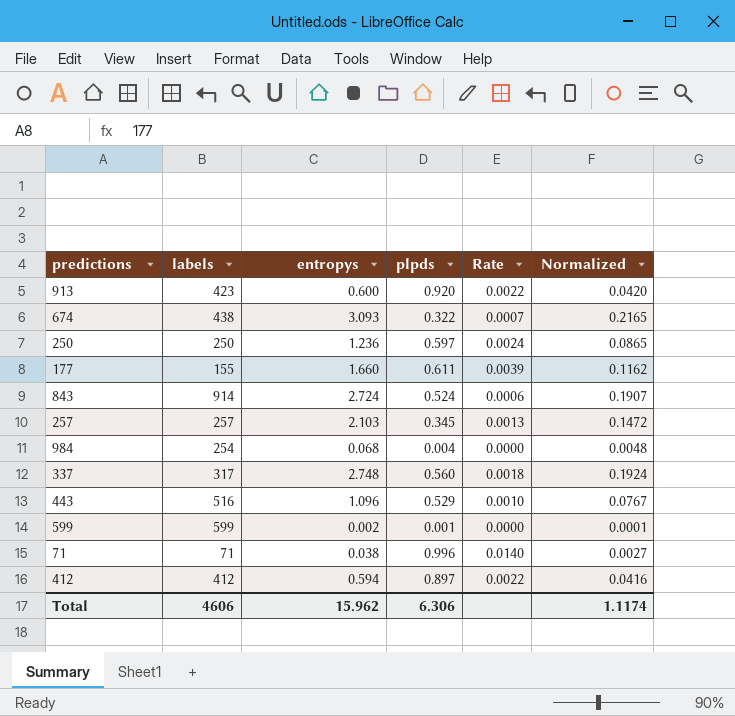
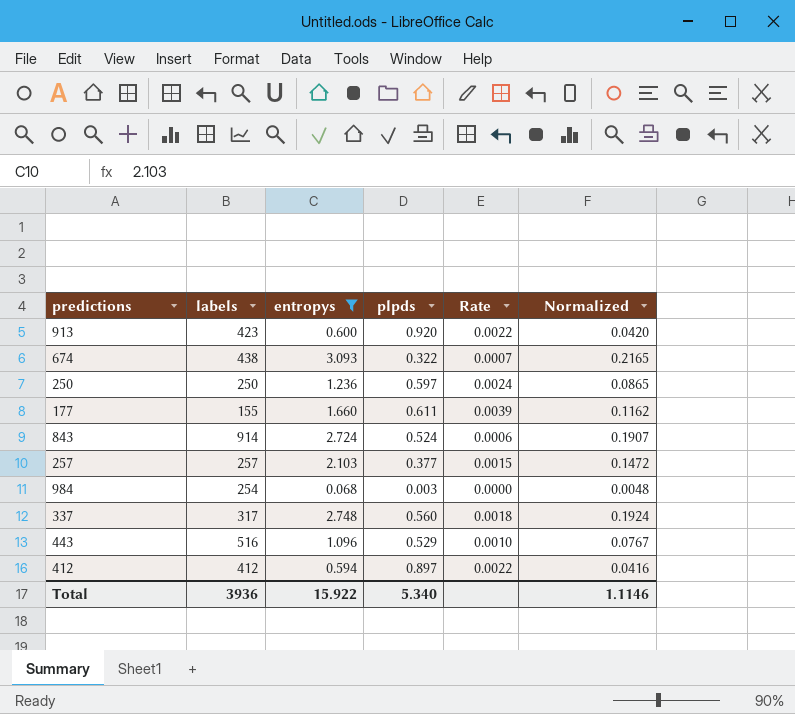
filter: none -> entropys >= 0.068
257 | plpds: 0.345 -> 0.377
257 | Rate: 0.0013 -> 0.0015
984 | plpds: 0.004 -> 0.003
Total | labels: 4606 -> 3936
Total | entropys: 15.962 -> 15.922
Total | plpds: 6.306 -> 5.340
Total | Normalized: 1.1174 -> 1.1146

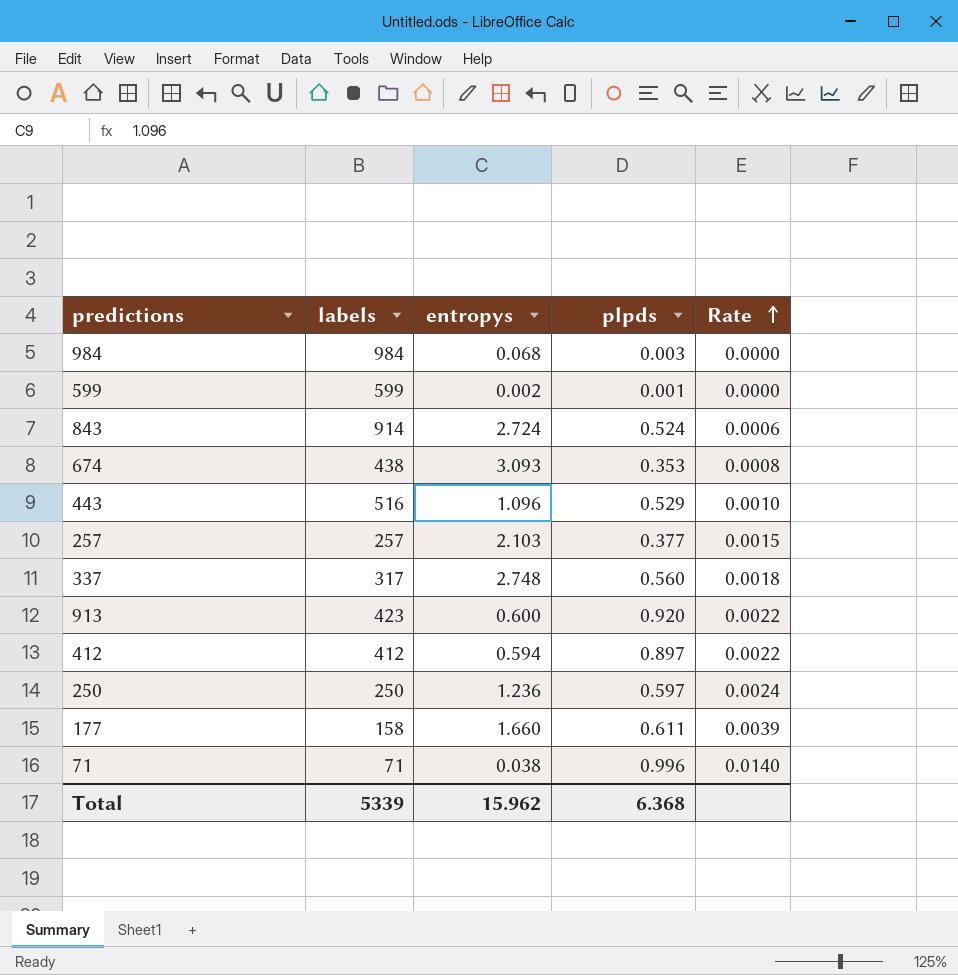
filter: entropys >= 0.068 -> none
row order: none -> Rate ascending
column Normalized | formula: [entropys] * 0.07 -> none
984 | labels: 254 -> 984
674 | plpds: 0.322 -> 0.353
674 | Rate: 0.0007 -> 0.0008
177 | labels: 155 -> 158
Total | labels: 3936 -> 5339
Total | entropys: 15.922 -> 15.962
Total | plpds: 5.340 -> 6.368

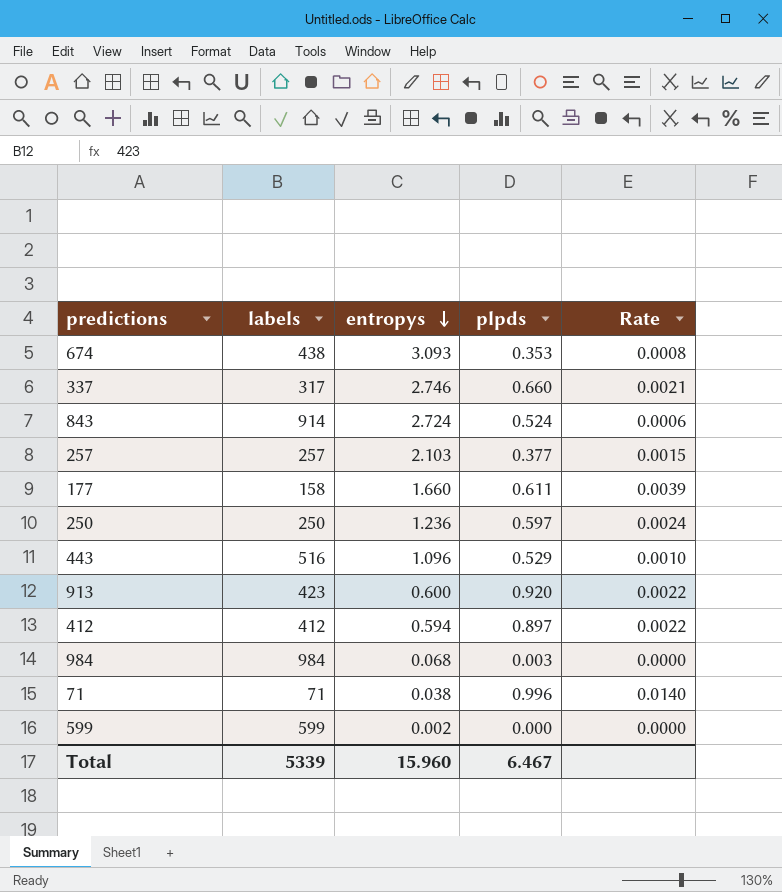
row order: Rate ascending -> entropys descending
337 | entropys: 2.748 -> 2.746
337 | plpds: 0.560 -> 0.660
337 | Rate: 0.0018 -> 0.0021
599 | plpds: 0.001 -> 0.000
Total | entropys: 15.962 -> 15.960
Total | plpds: 6.368 -> 6.467

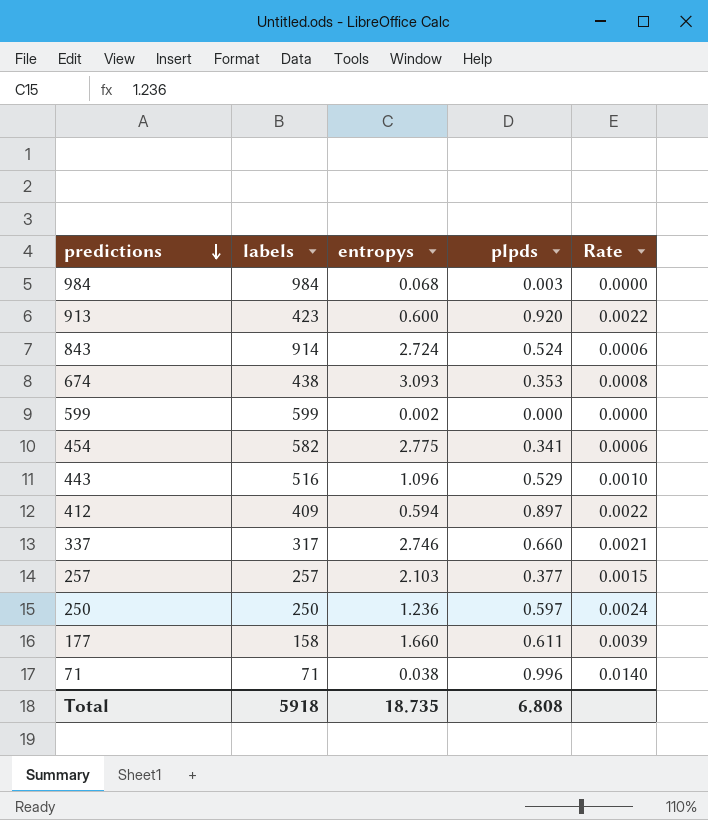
row order: entropys descending -> predictions descending
row 454: none -> 582 | 2.775 | 0.341 | 0.0006
412 | labels: 412 -> 409
Total | labels: 5339 -> 5918
Total | entropys: 15.960 -> 18.735
Total | plpds: 6.467 -> 6.808

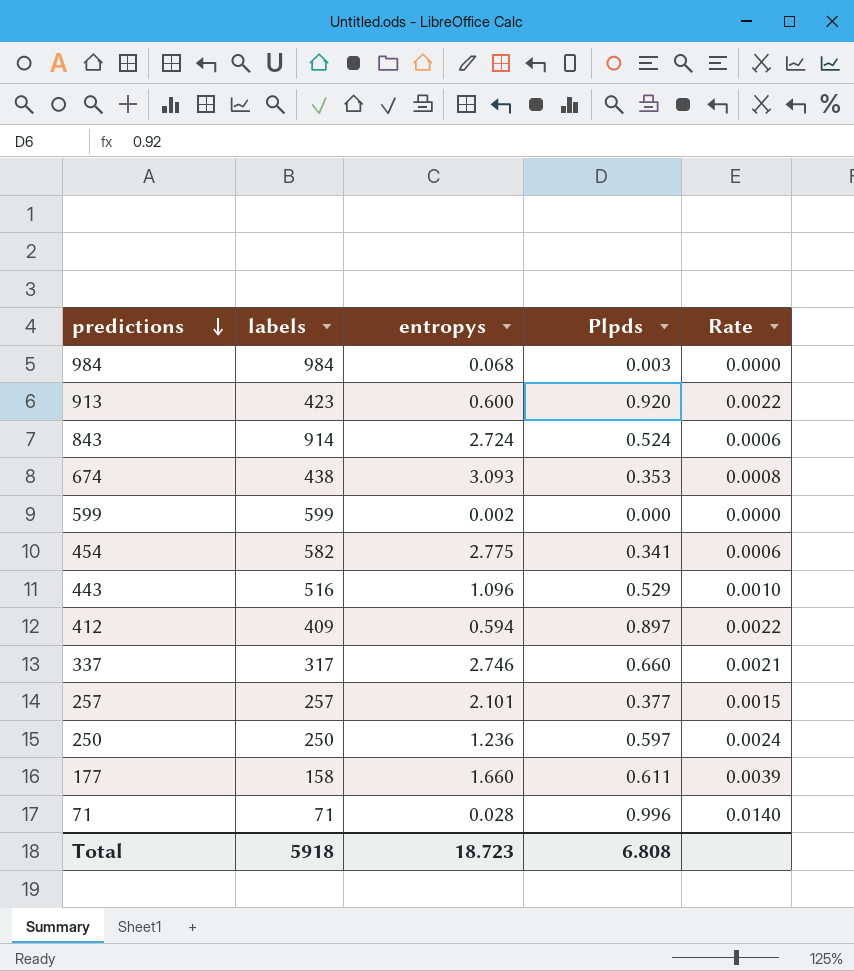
column name: plpds -> Plpds
257 | entropys: 2.103 -> 2.101
71 | entropys: 0.038 -> 0.028
Total | entropys: 18.735 -> 18.723

